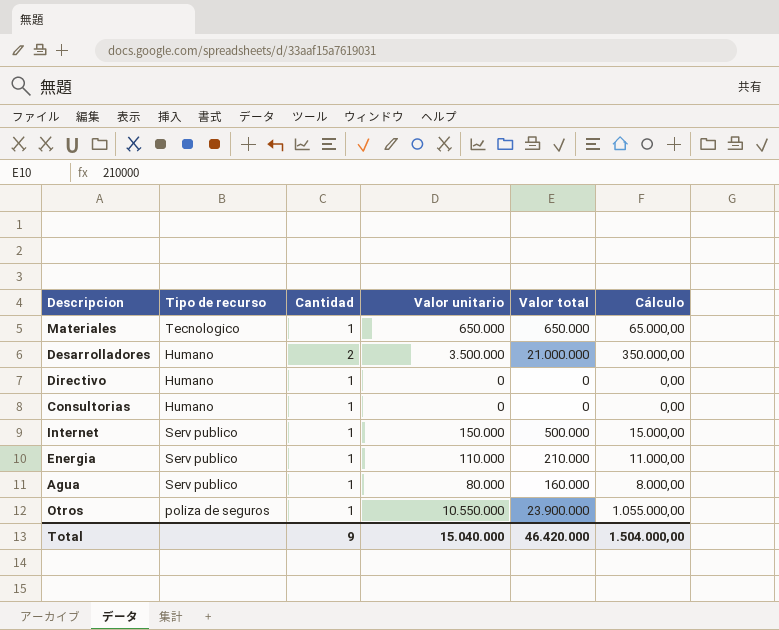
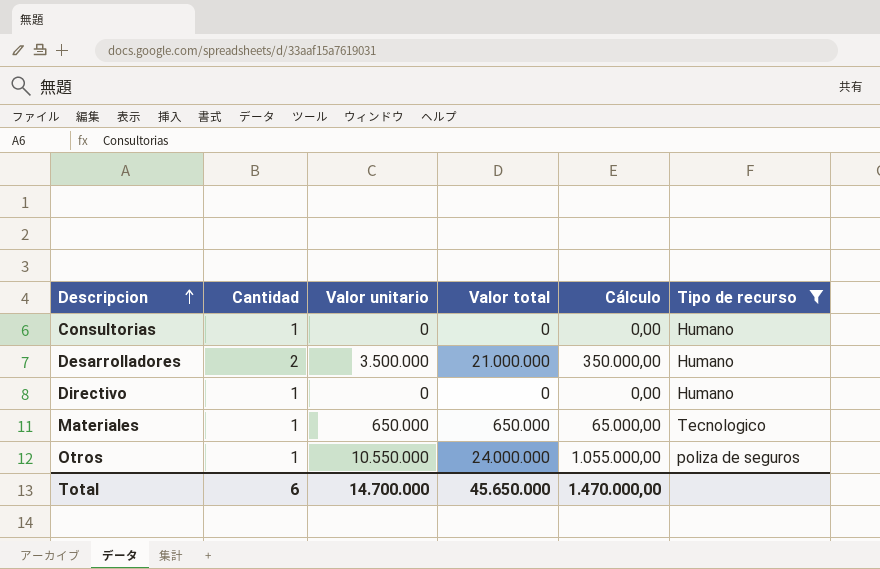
filter: none -> Tipo de recurso != Serv publico
row order: none -> Descripcion ascending
column Tipo de recurso | position: 2 -> 6
Otros | Valor total: 23.900.000 -> 24.000.000
Total | Cantidad: 9 -> 6
Total | Valor unitario: 15.040.000 -> 14.700.000
Total | Valor total: 46.420.000 -> 45.650.000
Total | Cálculo: 1.504.000,00 -> 1.470.000,00

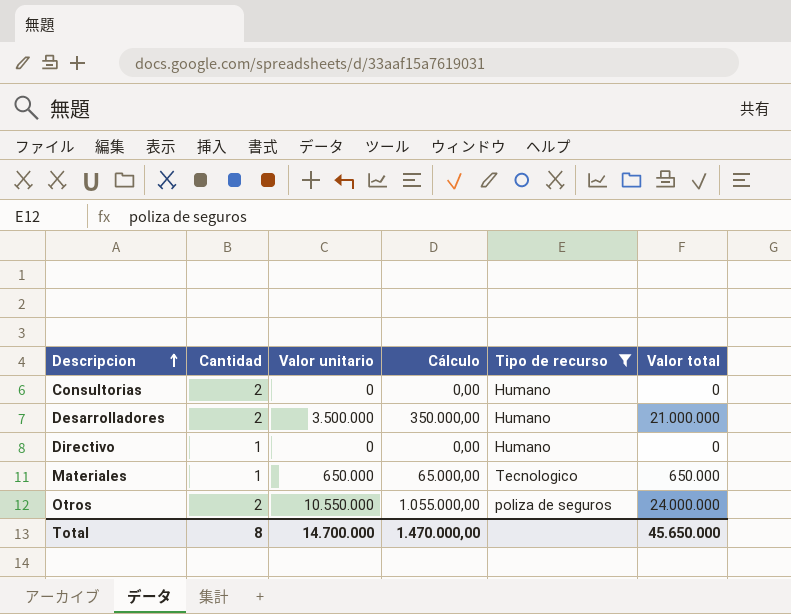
column Valor total | position: 4 -> 6
Consultorias | Cantidad: 1 -> 2
Otros | Cantidad: 1 -> 2
Total | Cantidad: 6 -> 8

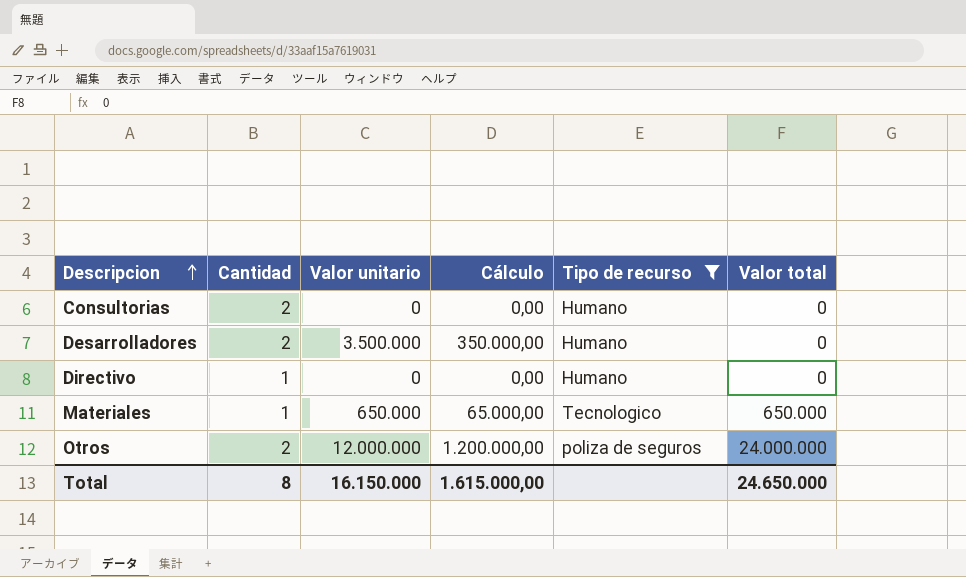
Desarrolladores | Valor total: 21.000.000 -> 0
Otros | Valor unitario: 10.550.000 -> 12.000.000
Otros | Cálculo: 1.055.000,00 -> 1.200.000,00
Total | Valor unitario: 14.700.000 -> 16.150.000
Total | Cálculo: 1.470.000,00 -> 1.615.000,00
Total | Valor total: 45.650.000 -> 24.650.000

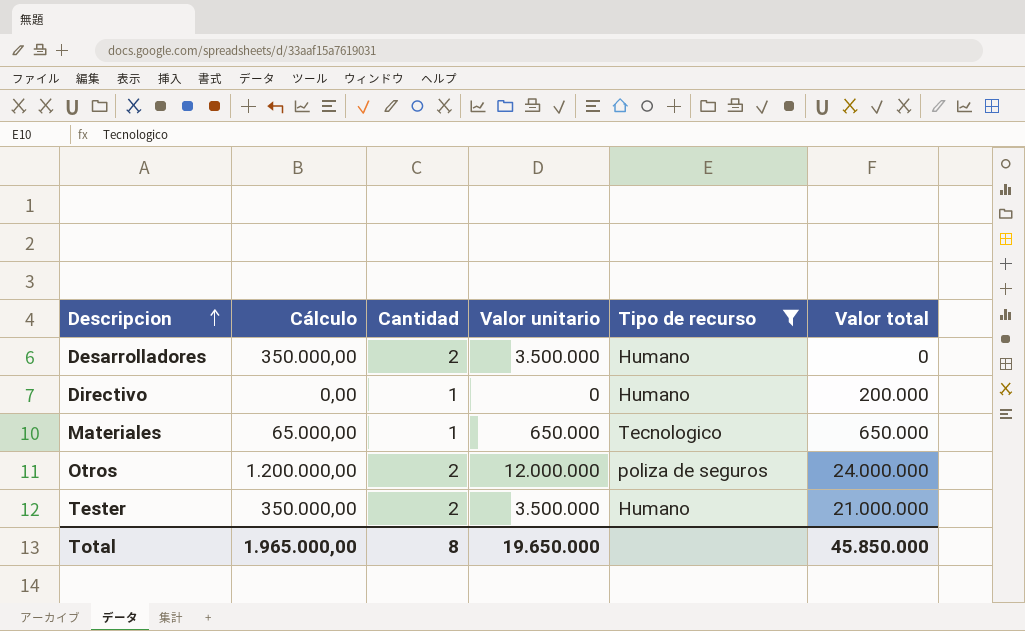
column Cálculo | position: 4 -> 2
row Consultorias: 2 | 0 | 0,00 | Humano | 0 -> none
Directivo | Valor total: 0 -> 200.000
row Tester: none -> 350.000,00 | 2 | 3.500.000 | Humano | 21.000.000
Total | Cálculo: 1.615.000,00 -> 1.965.000,00
Total | Valor unitario: 16.150.000 -> 19.650.000
Total | Valor total: 24.650.000 -> 45.850.000

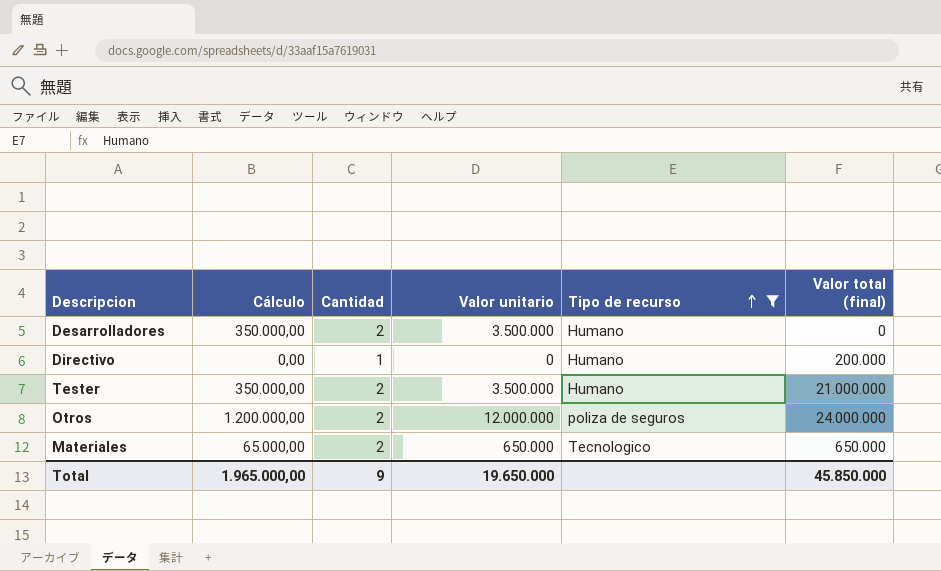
row order: Descripcion ascending -> Tipo de recurso ascending
column name: Valor total -> Valor total (final)
Materiales | Cantidad: 1 -> 2
Total | Cantidad: 8 -> 9

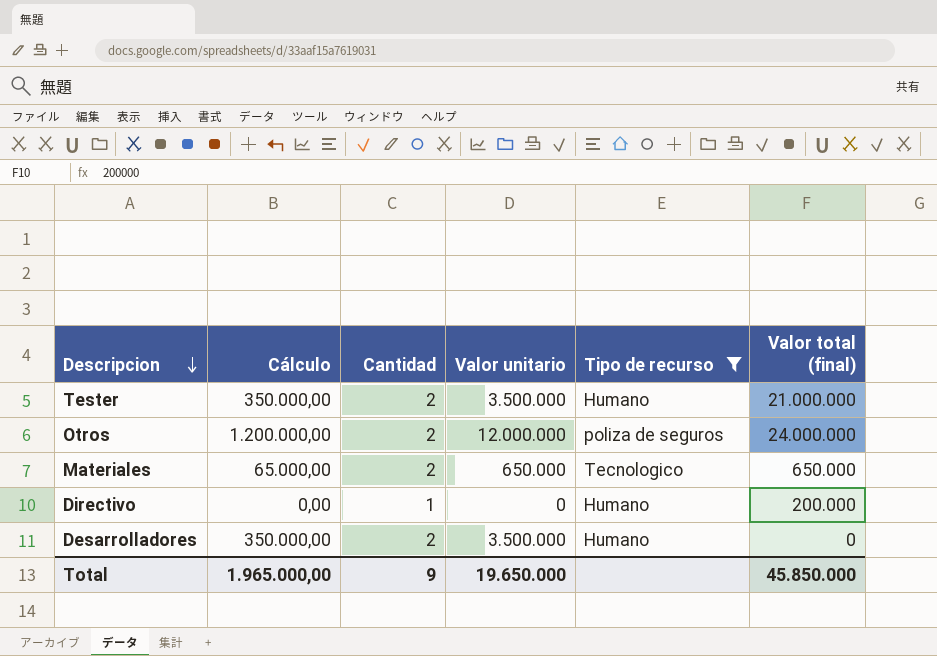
row order: Tipo de recurso ascending -> Descripcion descending

